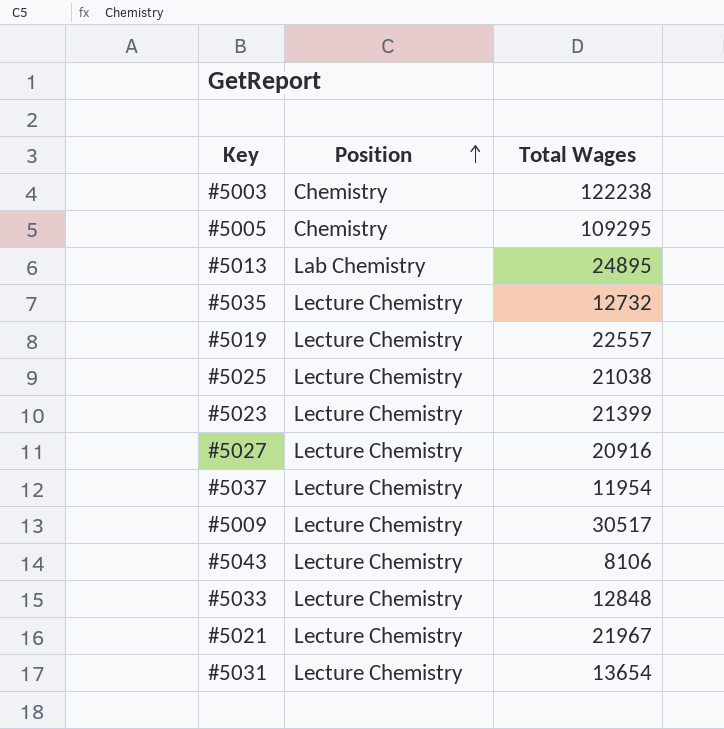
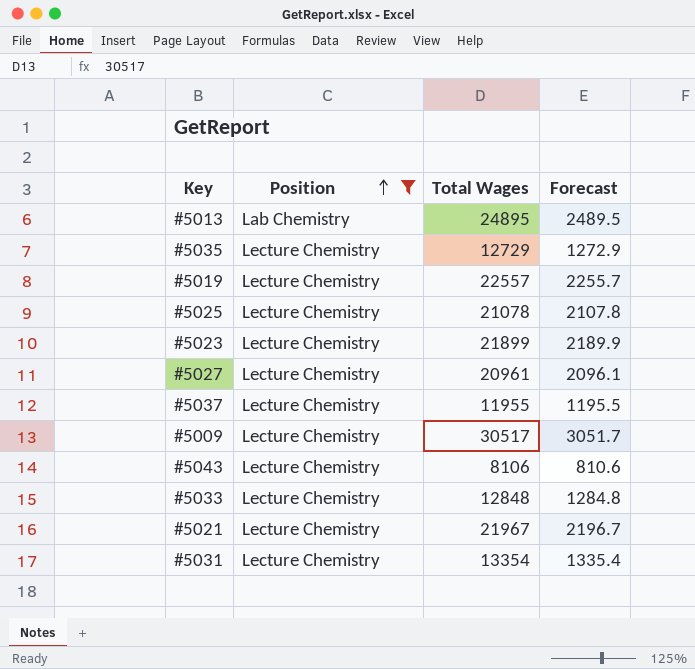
filter: none -> Position != Chemistry
column Forecast | formula: none -> [Total Wages] * 0.1
#5035 | Total Wages: 12732 -> 12729
#5025 | Total Wages: 21038 -> 21078
#5023 | Total Wages: 21399 -> 21899
#5027 | Total Wages: 20916 -> 20961
#5037 | Total Wages: 11954 -> 11955
#5031 | Total Wages: 13654 -> 13354

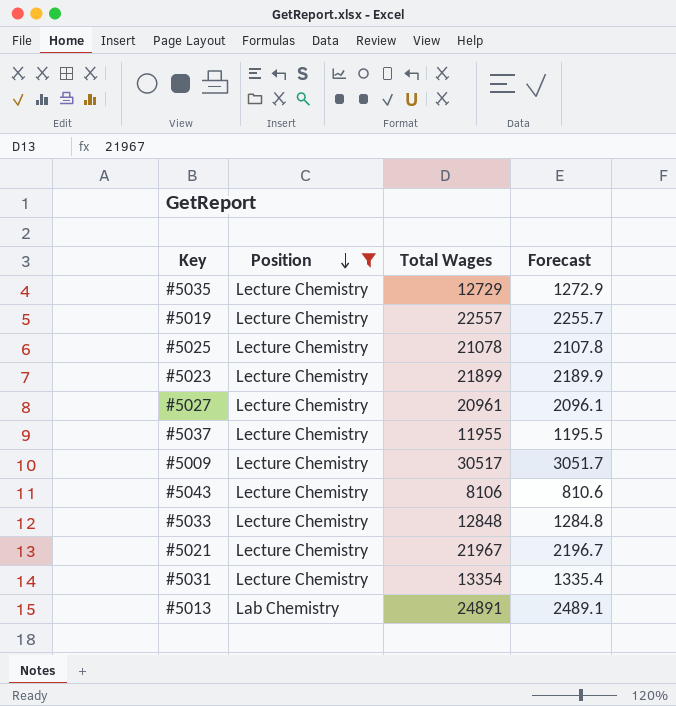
row order: Position ascending -> Position descending
#5013 | Total Wages: 24895 -> 24891
#5013 | Forecast: 2489.5 -> 2489.1

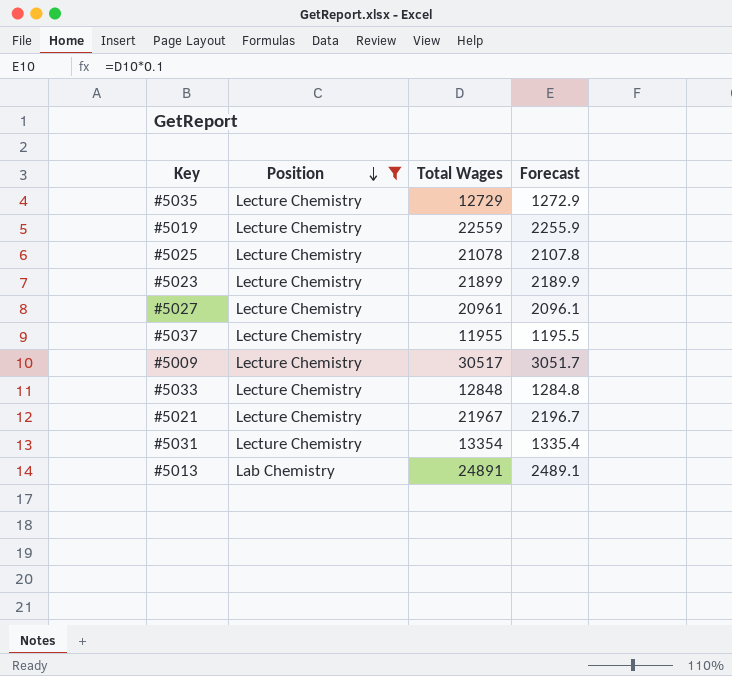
row #5043: Lecture Chemistry | 8106 | 810.6 -> none
#5019 | Total Wages: 22557 -> 22559
#5019 | Forecast: 2255.7 -> 2255.9

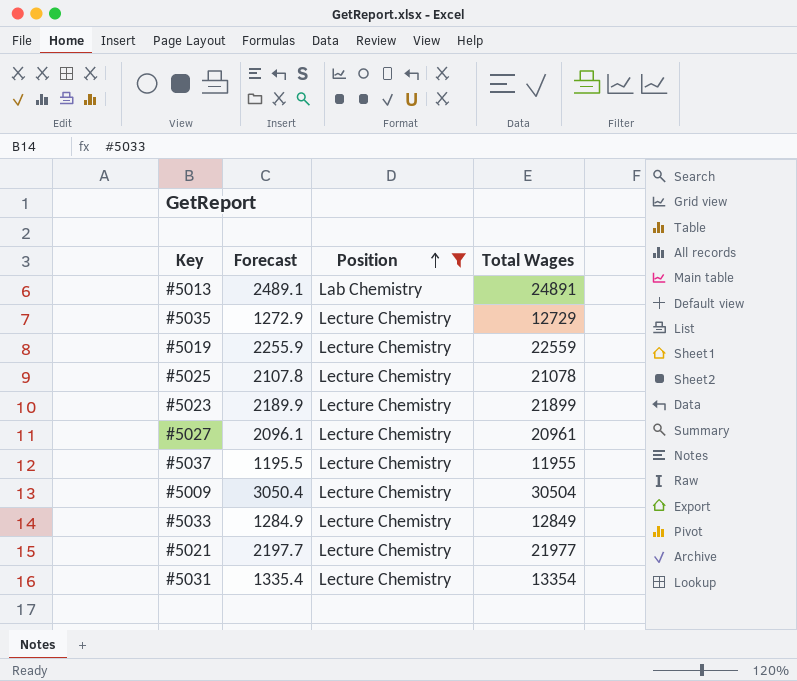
row order: Position descending -> Position ascending
column Forecast | position: 4 -> 2
#5009 | Forecast: 3051.7 -> 3050.4
#5009 | Total Wages: 30517 -> 30504
#5033 | Forecast: 1284.8 -> 1284.9
#5033 | Total Wages: 12848 -> 12849
#5021 | Forecast: 2196.7 -> 2197.7
#5021 | Total Wages: 21967 -> 21977

